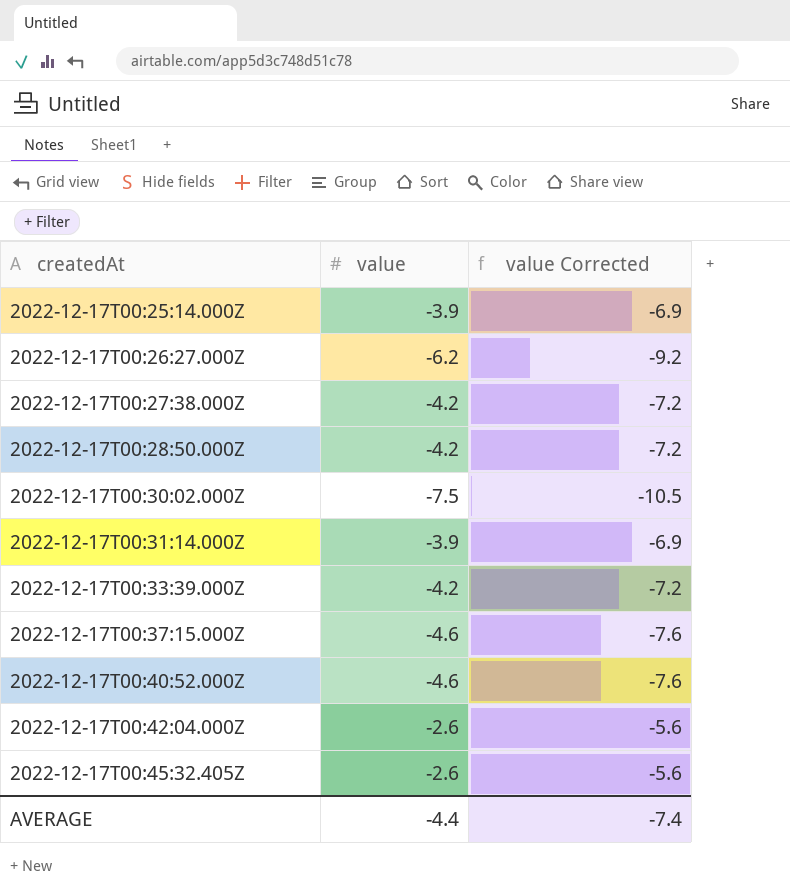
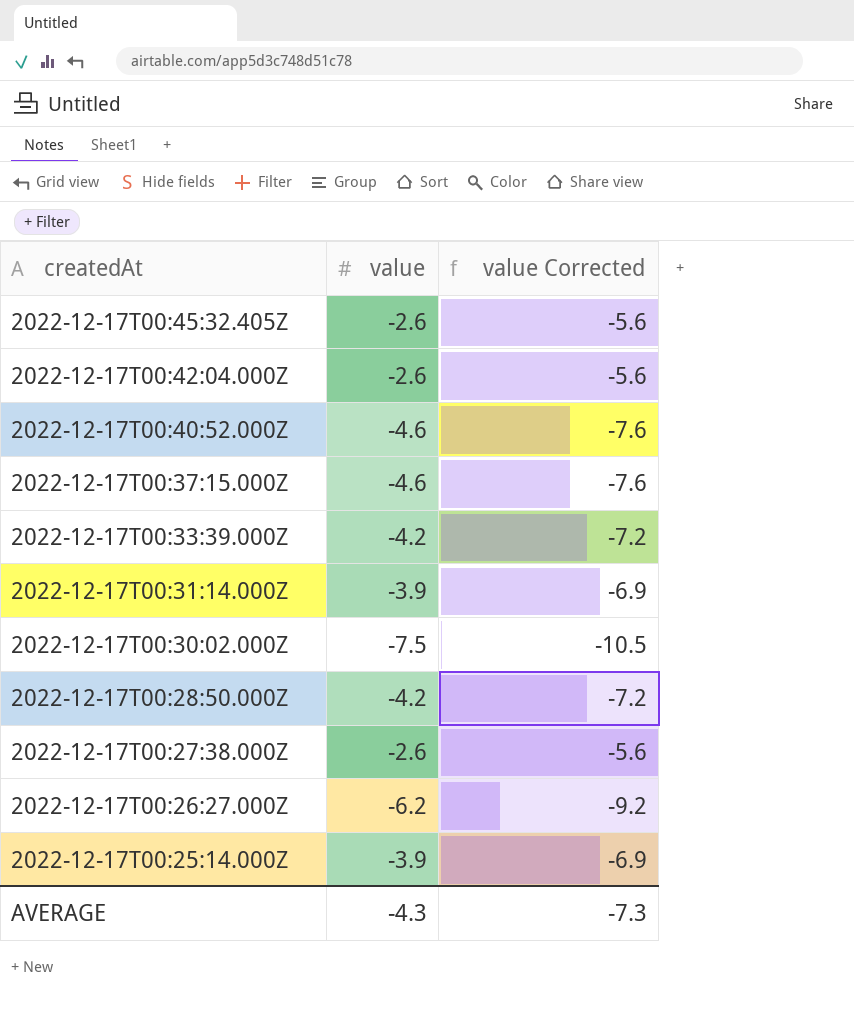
row order: createdAt ascending -> createdAt descending
2022-12-17T00:27:38.000Z | value: -4.2 -> -2.6
2022-12-17T00:27:38.000Z | value Corrected: -7.2 -> -5.6
AVERAGE | value: -4.4 -> -4.3
AVERAGE | value Corrected: -7.4 -> -7.3

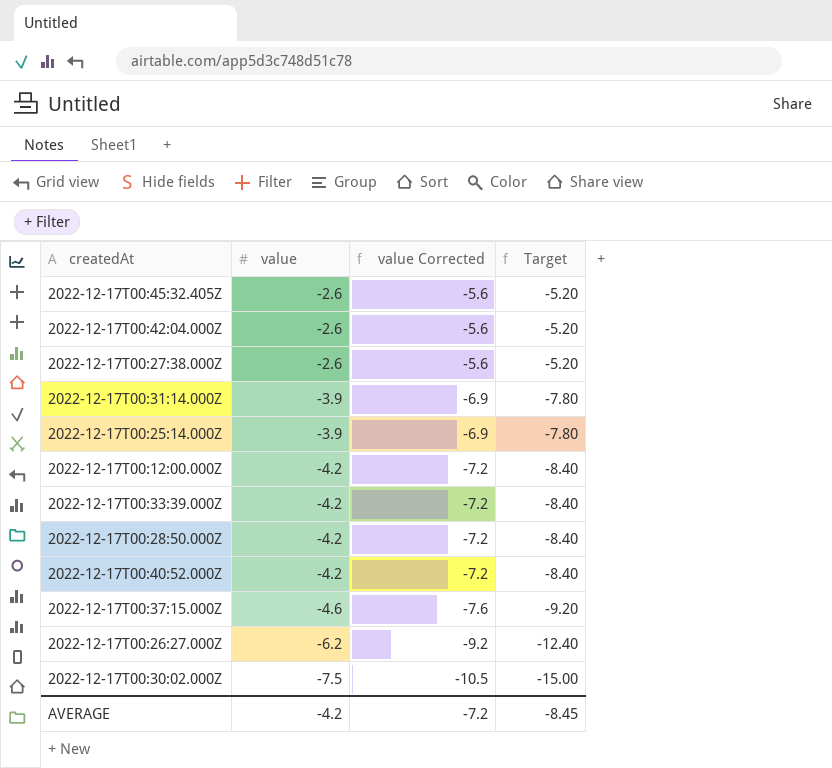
row order: createdAt descending -> value descending
column Target | formula: none -> [value] * 2
row 2022-12-17T00:12:00.000Z: none -> -4.2 | -7.2 | -8.40
2022-12-17T00:40:52.000Z | value: -4.6 -> -4.2
2022-12-17T00:40:52.000Z | value Corrected: -7.6 -> -7.2
AVERAGE | value: -4.3 -> -4.2
AVERAGE | value Corrected: -7.3 -> -7.2

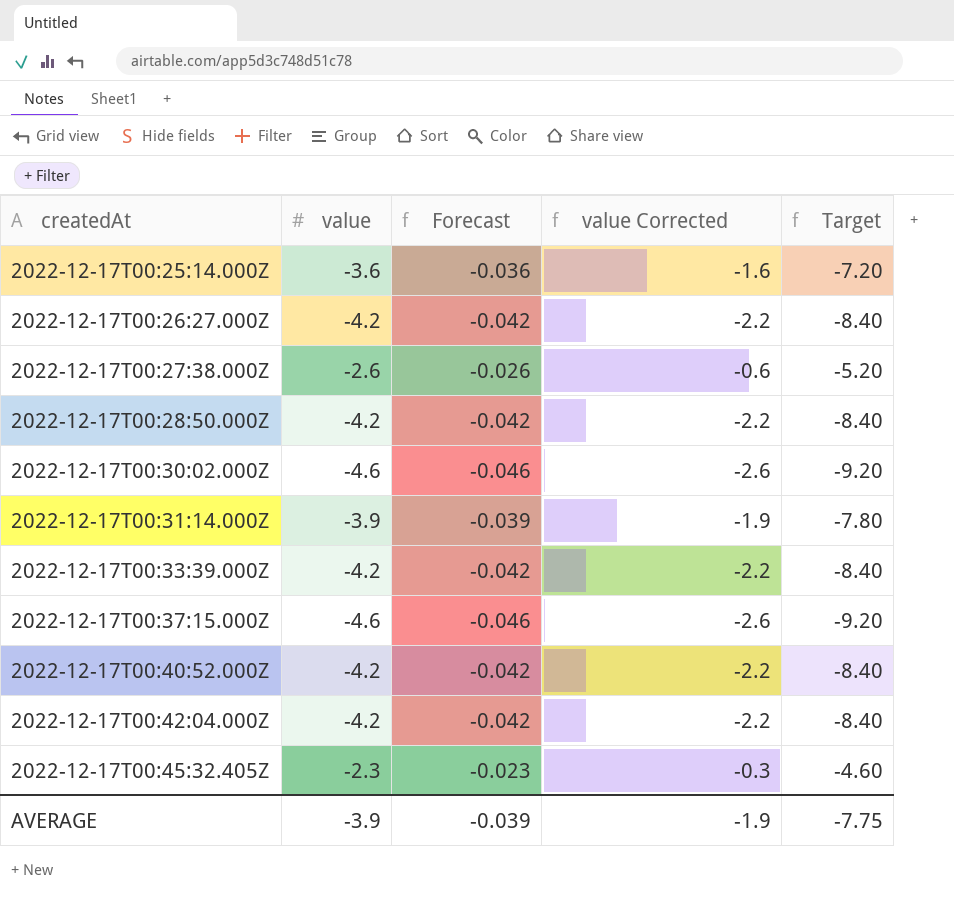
row order: value descending -> createdAt ascending
column Forecast | formula: none -> [value] * 0.01
column value Corrected | formula: [value] - 3 -> [value] + 2
row 2022-12-17T00:12:00.000Z: -4.2 | -7.2 | -8.40 -> none
2022-12-17T00:25:14.000Z | value: -3.9 -> -3.6
2022-12-17T00:25:14.000Z | Target: -7.80 -> -7.20
2022-12-17T00:26:27.000Z | value: -6.2 -> -4.2
2022-12-17T00:26:27.000Z | Target: -12.40 -> -8.40
2022-12-17T00:30:02.000Z | value: -7.5 -> -4.6
2022-12-17T00:30:02.000Z | Target: -15.00 -> -9.20
2022-12-17T00:42:04.000Z | value: -2.6 -> -4.2
2022-12-17T00:42:04.000Z | Target: -5.20 -> -8.40
2022-12-17T00:45:32.405Z | value: -2.6 -> -2.3
2022-12-17T00:45:32.405Z | Target: -5.20 -> -4.60
AVERAGE | value: -4.2 -> -3.9
AVERAGE | value Corrected: -7.2 -> -1.9
AVERAGE | Target: -8.45 -> -7.75

